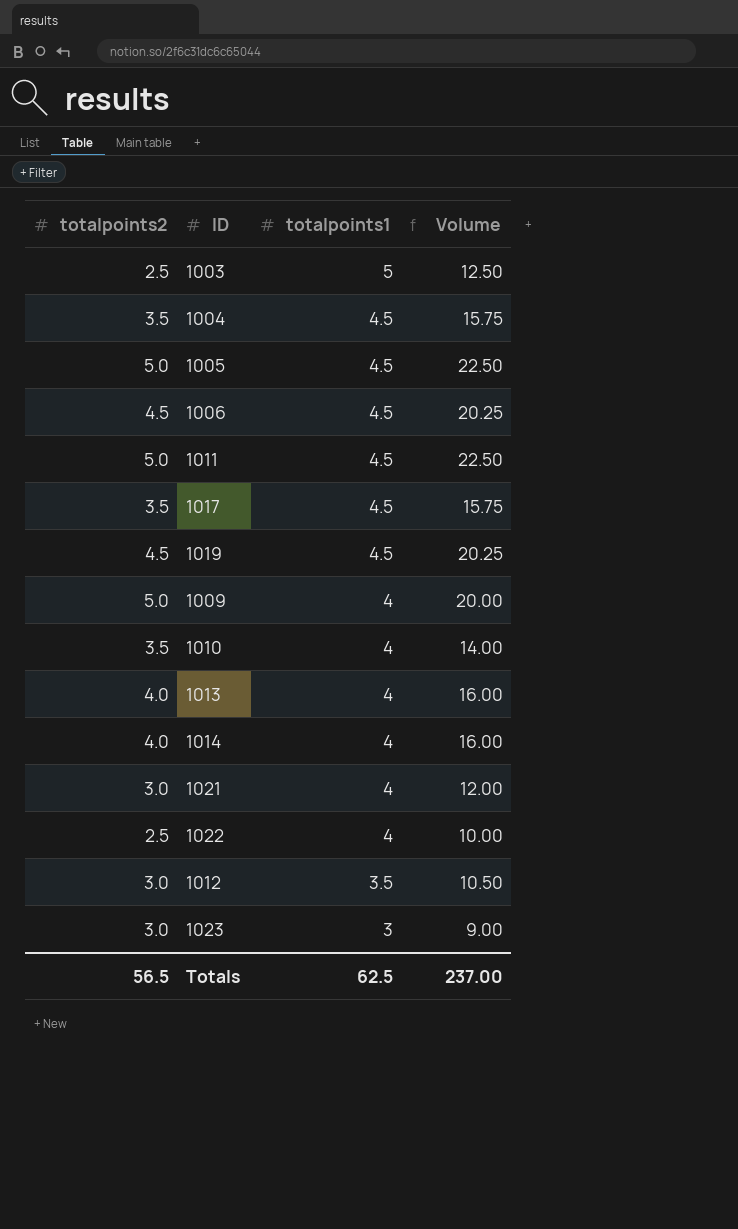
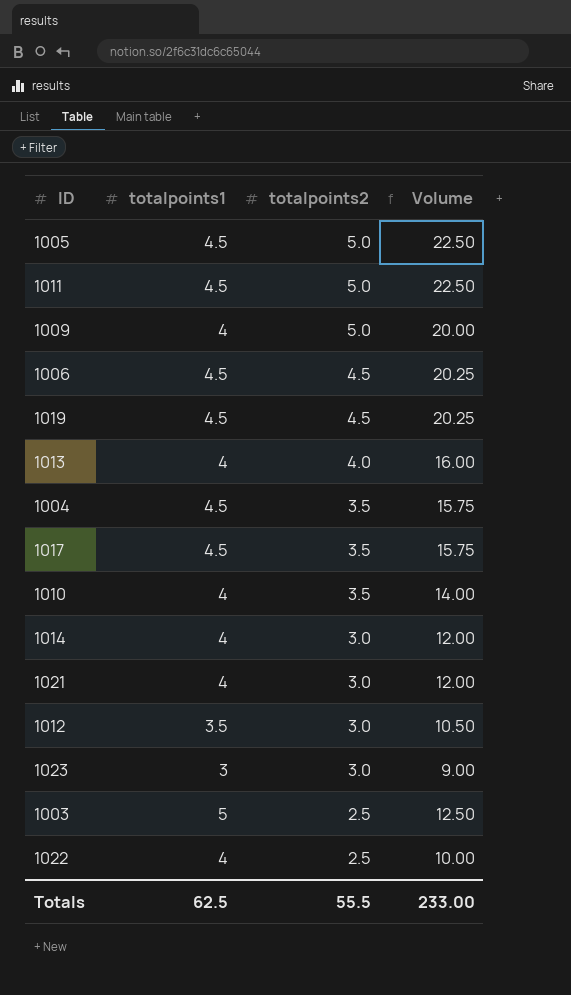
row order: totalpoints1 descending -> totalpoints2 descending
column totalpoints2 | position: 1 -> 3
1014 | totalpoints2: 4.0 -> 3.0
1014 | Volume: 16.00 -> 12.00
Totals | totalpoints2: 56.5 -> 55.5
Totals | Volume: 237.00 -> 233.00

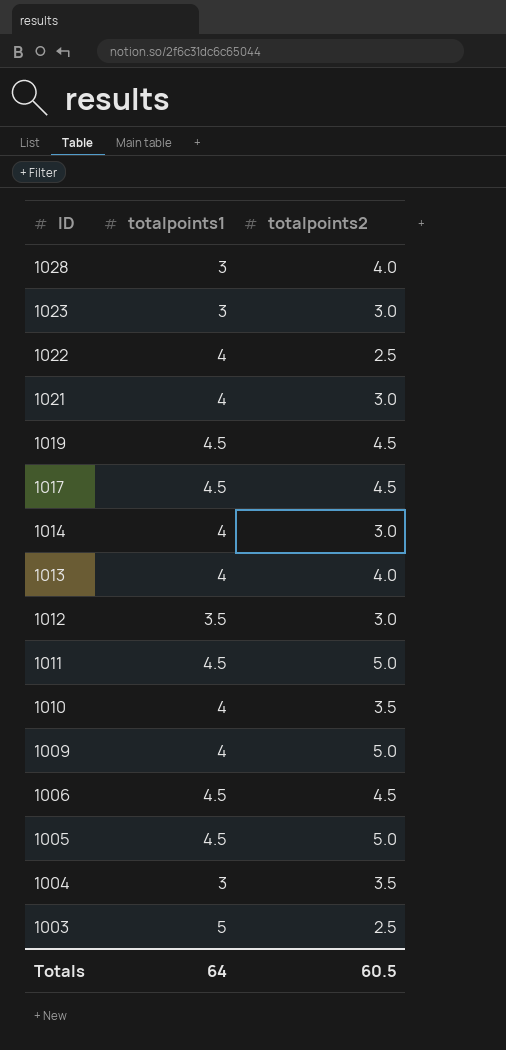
row order: totalpoints2 descending -> ID descending
column Volume | formula: [totalpoints1] * [totalpoints2] -> none
row 1028: none -> 3 | 4.0
1017 | totalpoints2: 3.5 -> 4.5
1004 | totalpoints1: 4.5 -> 3
Totals | totalpoints1: 62.5 -> 64
Totals | totalpoints2: 55.5 -> 60.5

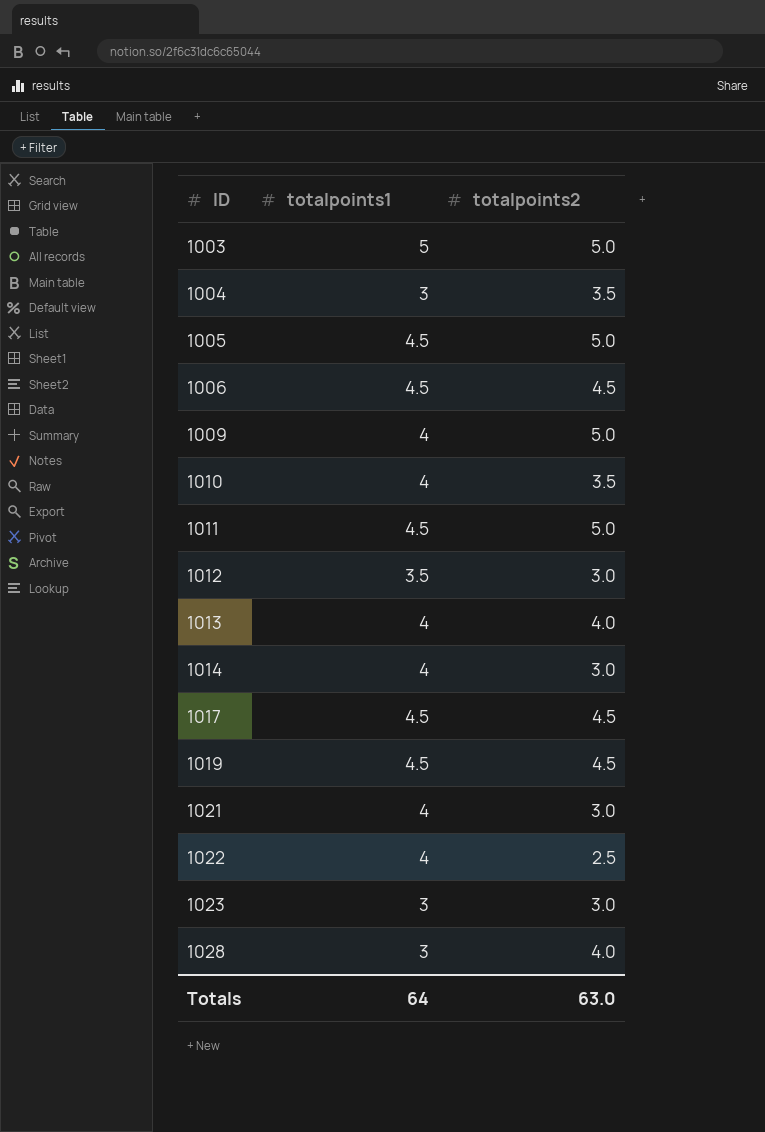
row order: ID descending -> ID ascending
1003 | totalpoints2: 2.5 -> 5.0
Totals | totalpoints2: 60.5 -> 63.0

